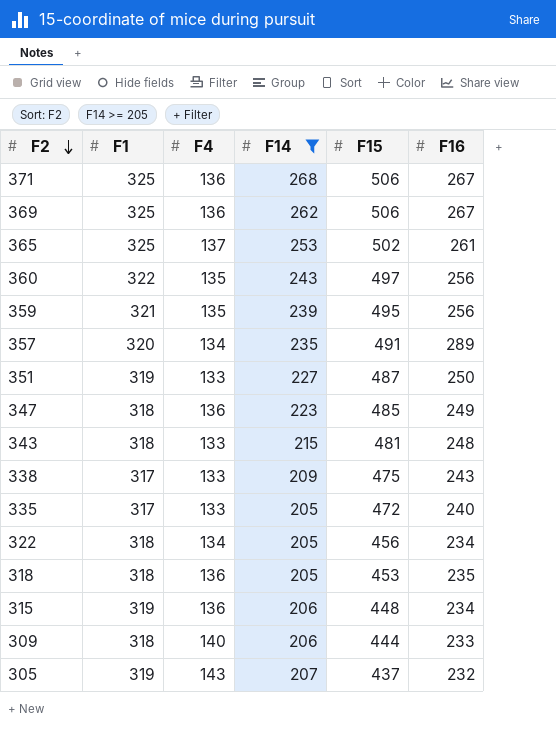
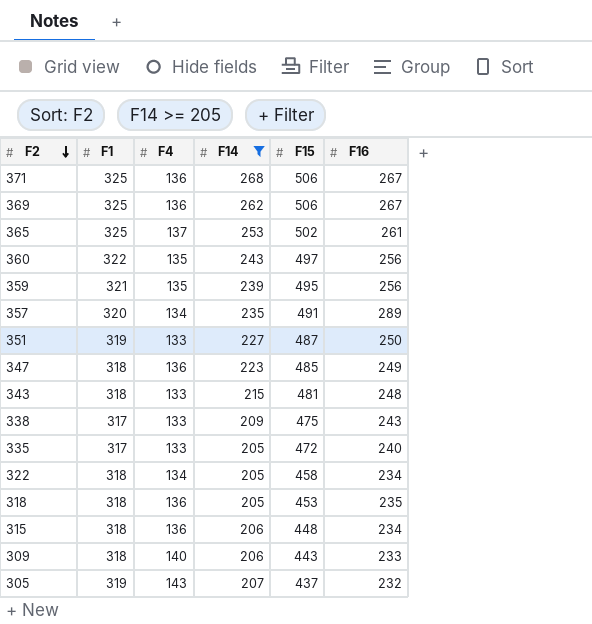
322 | F15: 456 -> 458
315 | F1: 319 -> 318
309 | F15: 444 -> 443

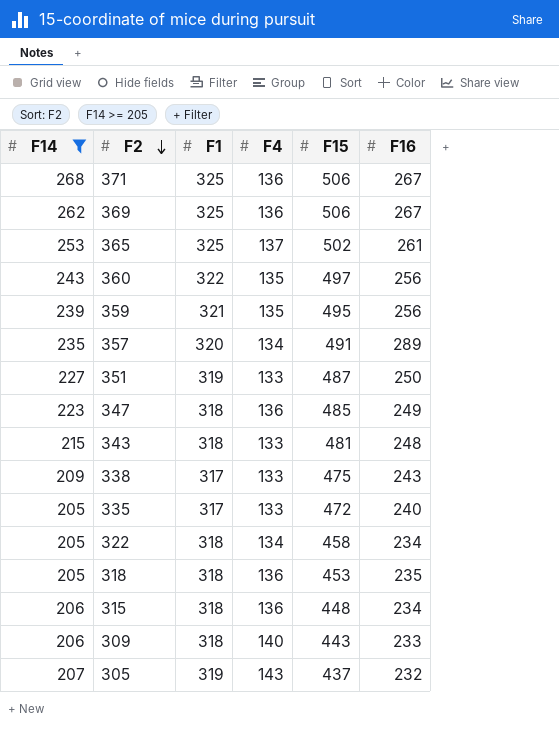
column F14 | position: 4 -> 1

